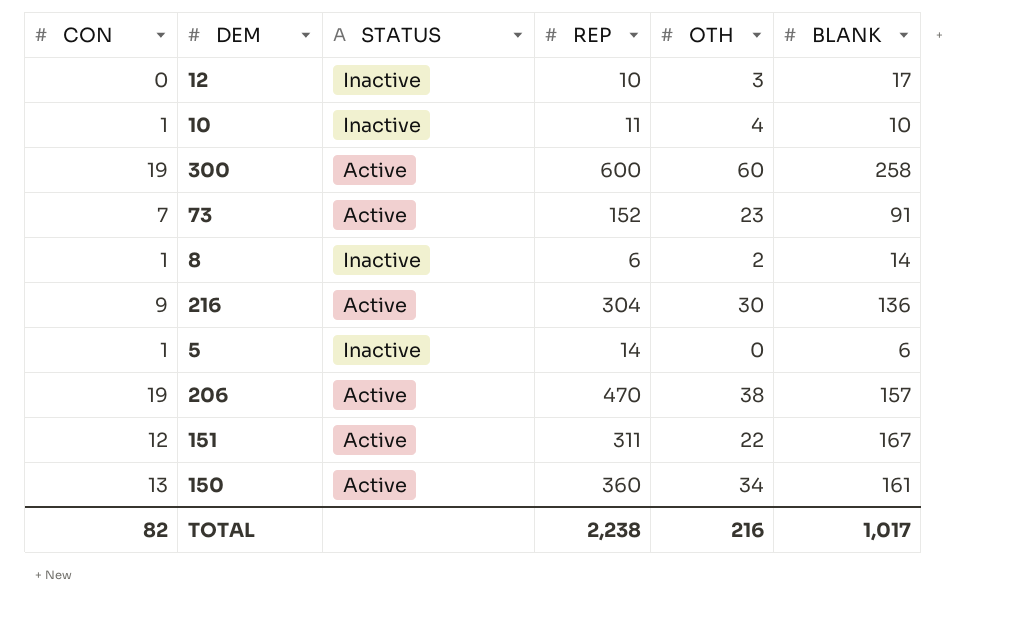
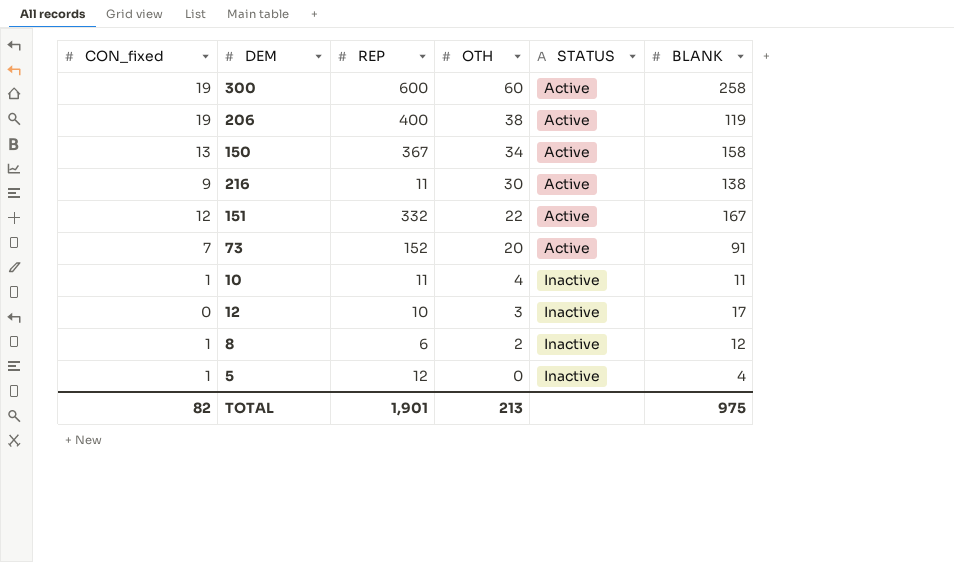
row order: none -> OTH descending
column name: CON -> CON_fixed
column STATUS | position: 3 -> 5
206 | REP: 470 -> 400
206 | BLANK: 157 -> 119
150 | REP: 360 -> 367
150 | BLANK: 161 -> 158
216 | REP: 304 -> 11
216 | BLANK: 136 -> 138
151 | REP: 311 -> 332
73 | OTH: 23 -> 20
10 | BLANK: 10 -> 11
8 | BLANK: 14 -> 12
5 | REP: 14 -> 12
5 | BLANK: 6 -> 4
TOTAL | REP: 2,238 -> 1,901
TOTAL | OTH: 216 -> 213
TOTAL | BLANK: 1,017 -> 975

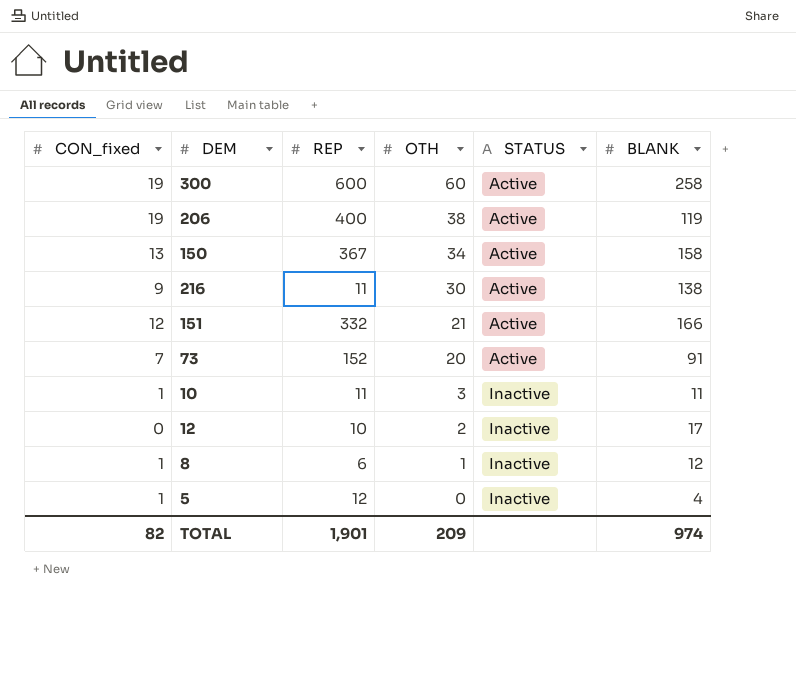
151 | OTH: 22 -> 21
151 | BLANK: 167 -> 166
10 | OTH: 4 -> 3
12 | OTH: 3 -> 2
8 | OTH: 2 -> 1
TOTAL | OTH: 213 -> 209
TOTAL | BLANK: 975 -> 974

